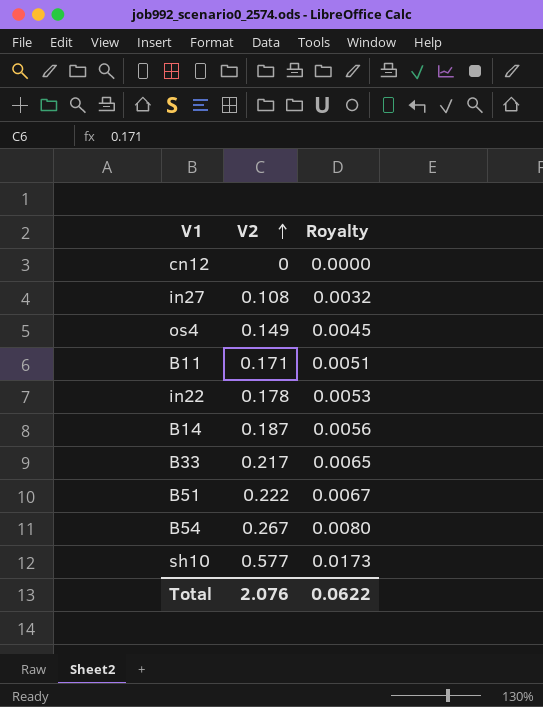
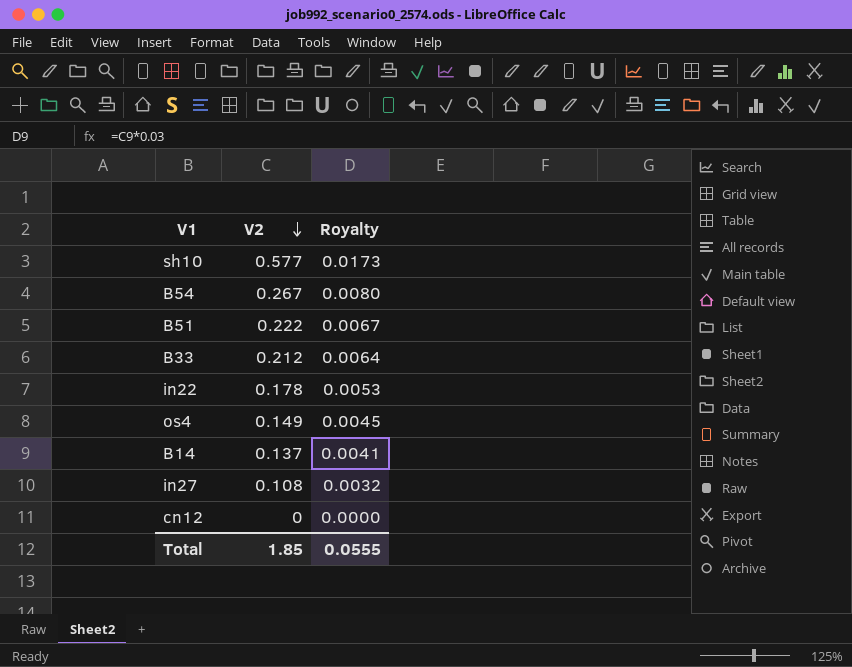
row order: V2 ascending -> V2 descending
row B11: 0.171 | 0.0051 -> none
B33 | V2: 0.217 -> 0.212
B33 | Royalty: 0.0065 -> 0.0064
B14 | V2: 0.187 -> 0.137
B14 | Royalty: 0.0056 -> 0.0041
Total | V2: 2.076 -> 1.85
Total | Royalty: 0.0622 -> 0.0555

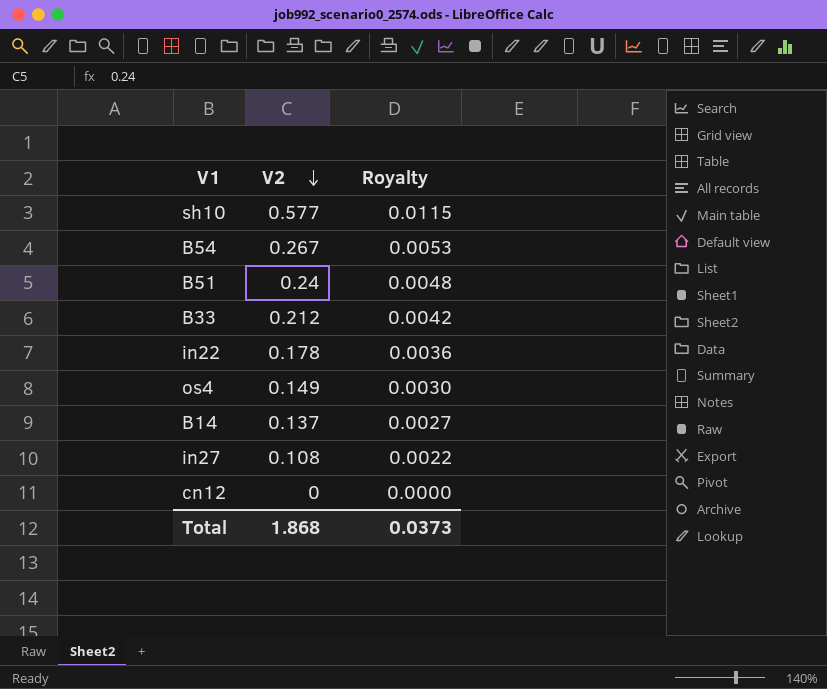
column Royalty | formula: [V2] * 0.03 -> [V2] * 0.02
B51 | V2: 0.222 -> 0.24
Total | V2: 1.85 -> 1.868
Total | Royalty: 0.0555 -> 0.0373

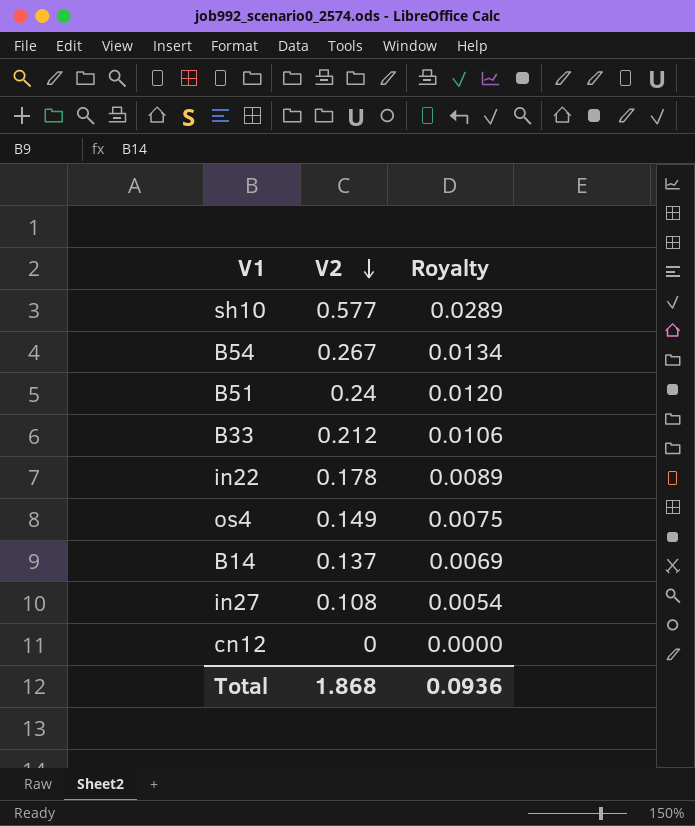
column Royalty | formula: [V2] * 0.02 -> [V2] * 0.05
Total | Royalty: 0.0373 -> 0.0936

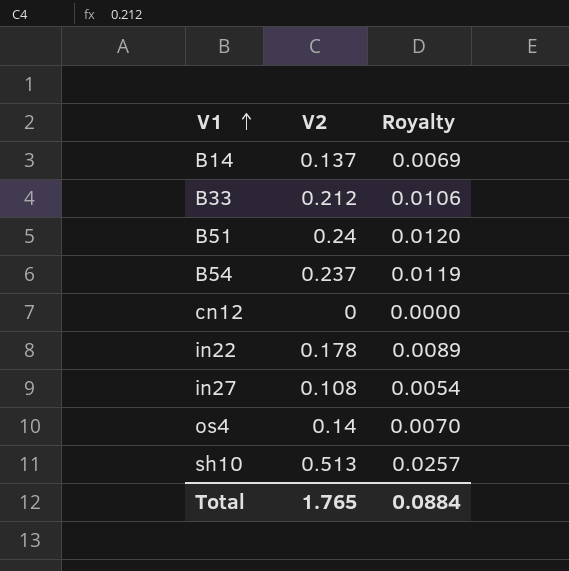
row order: V2 descending -> V1 ascending
B54 | V2: 0.267 -> 0.237
B54 | Royalty: 0.0134 -> 0.0119
os4 | V2: 0.149 -> 0.14
os4 | Royalty: 0.0075 -> 0.0070
sh10 | V2: 0.577 -> 0.513
sh10 | Royalty: 0.0289 -> 0.0257
Total | V2: 1.868 -> 1.765
Total | Royalty: 0.0936 -> 0.0884

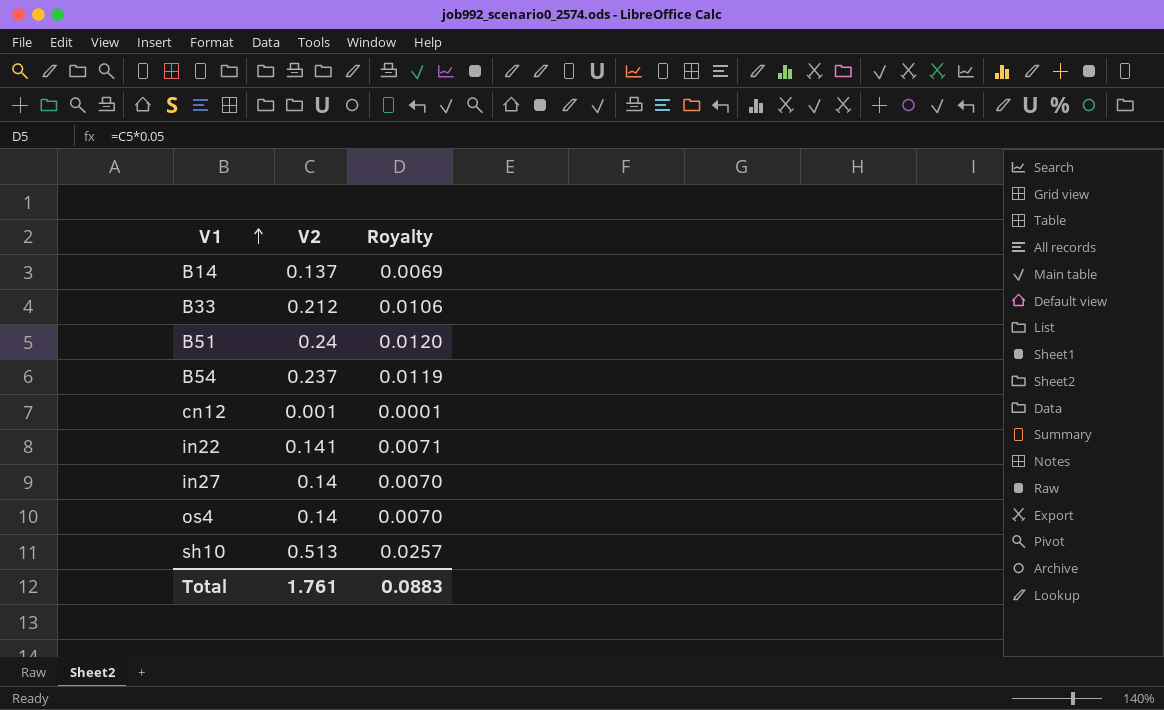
cn12 | V2: 0 -> 0.001
cn12 | Royalty: 0.0000 -> 0.0001
in22 | V2: 0.178 -> 0.141
in22 | Royalty: 0.0089 -> 0.0071
in27 | V2: 0.108 -> 0.14
in27 | Royalty: 0.0054 -> 0.0070
Total | V2: 1.765 -> 1.761
Total | Royalty: 0.0884 -> 0.0883

